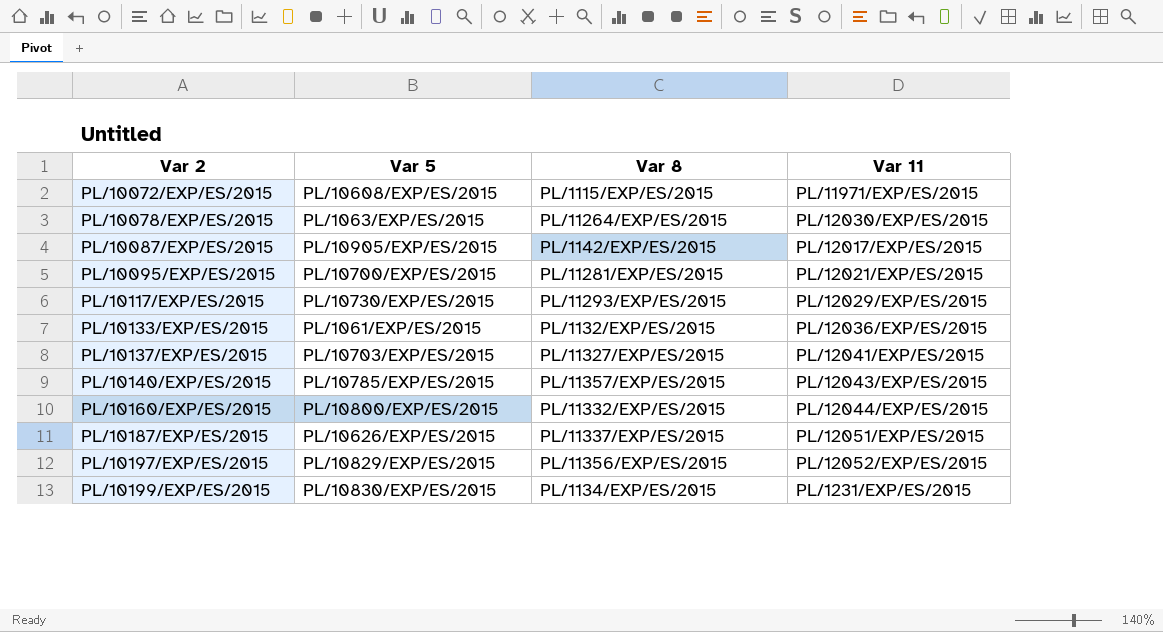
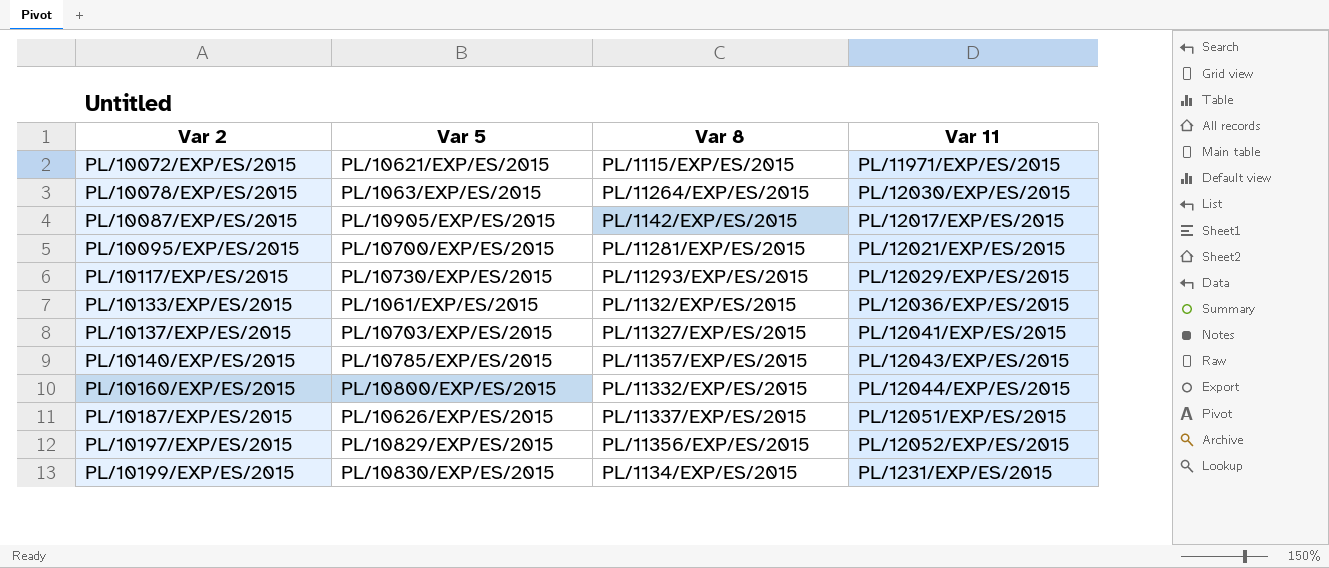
PL/10072/EXP/ES/2015 | Var 5: PL/10608/EXP/ES/2015 -> PL/10621/EXP/ES/2015

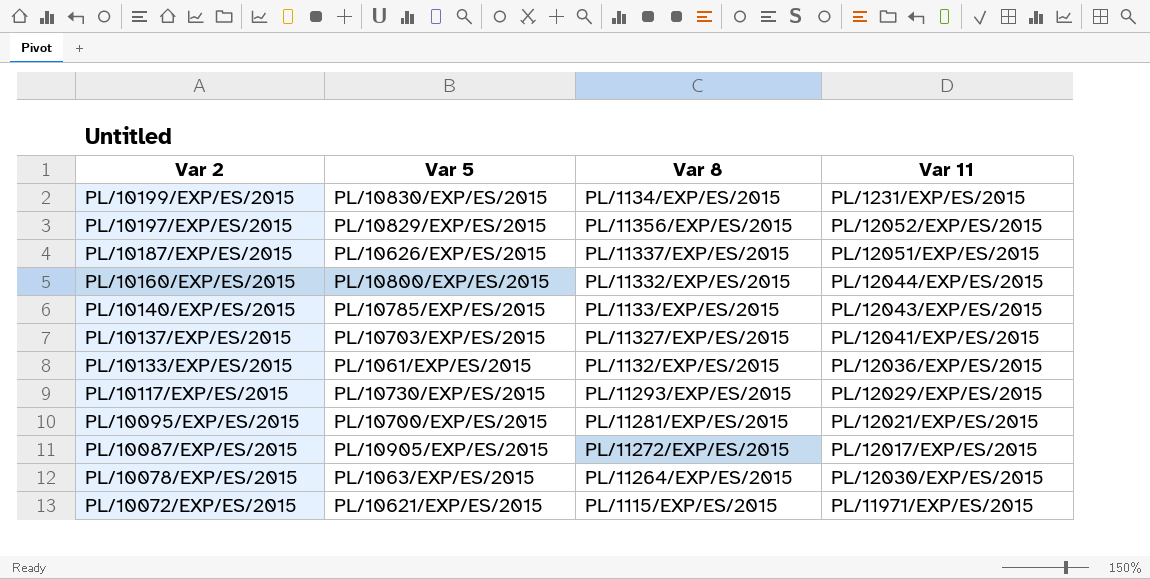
row order: Var 2 ascending -> Var 2 descending
PL/10140/EXP/ES/2015 | Var 8: PL/11357/EXP/ES/2015 -> PL/1133/EXP/ES/2015
PL/10087/EXP/ES/2015 | Var 8: PL/1142/EXP/ES/2015 -> PL/11272/EXP/ES/2015

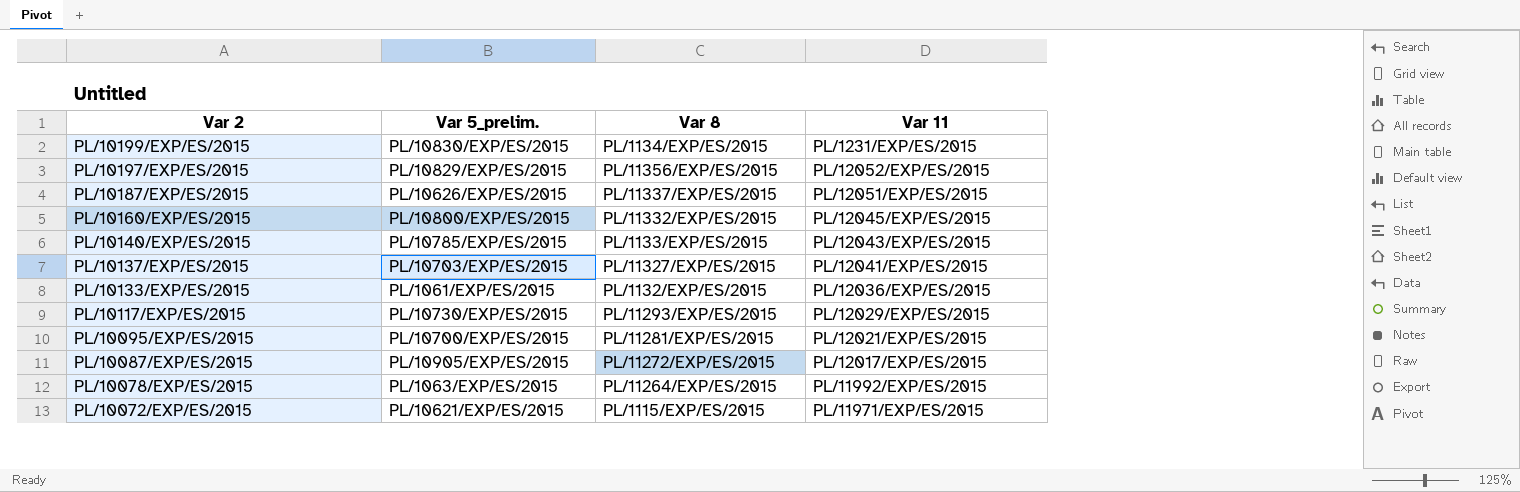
column name: Var 5 -> Var 5_prelim.
PL/10160/EXP/ES/2015 | Var 11: PL/12044/EXP/ES/2015 -> PL/12045/EXP/ES/2015
PL/10078/EXP/ES/2015 | Var 11: PL/12030/EXP/ES/2015 -> PL/11992/EXP/ES/2015

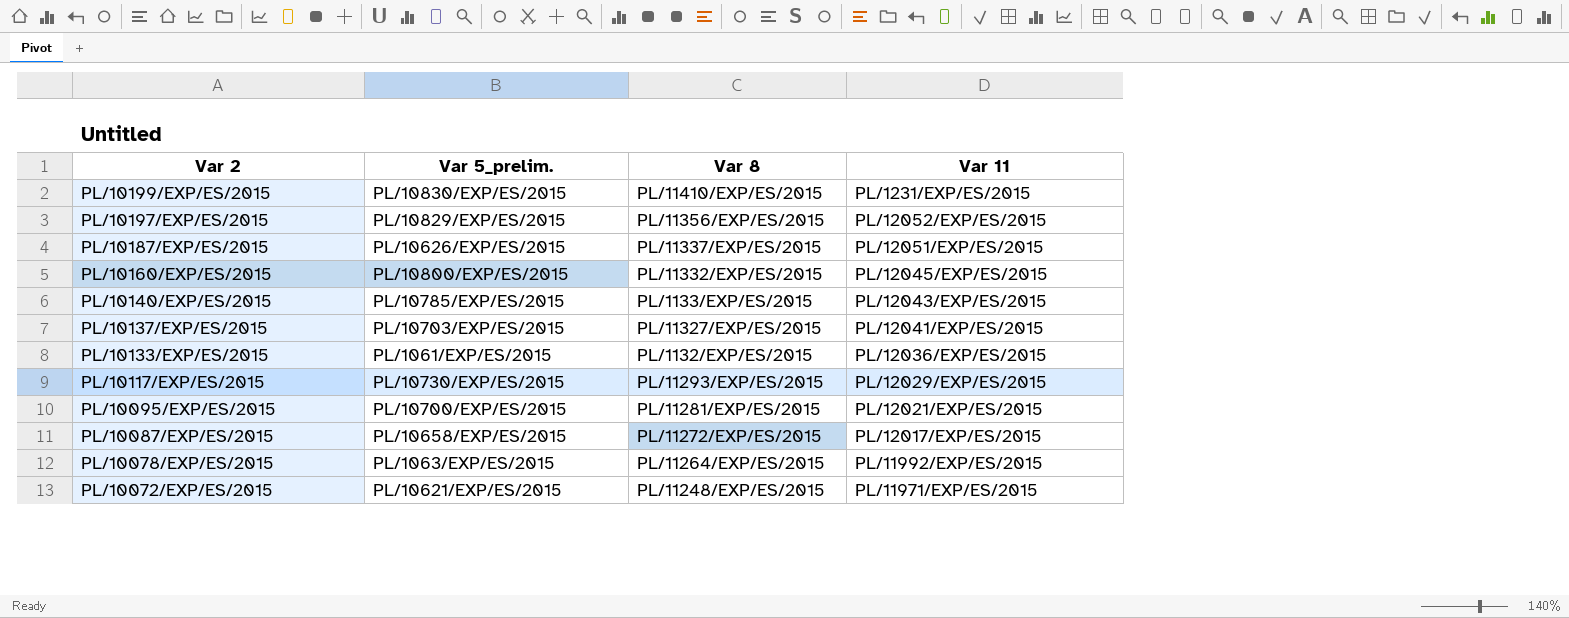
PL/10199/EXP/ES/2015 | Var 8: PL/1134/EXP/ES/2015 -> PL/11410/EXP/ES/2015
PL/10087/EXP/ES/2015 | Var 5_prelim.: PL/10905/EXP/ES/2015 -> PL/10658/EXP/ES/2015
PL/10072/EXP/ES/2015 | Var 8: PL/1115/EXP/ES/2015 -> PL/11248/EXP/ES/2015

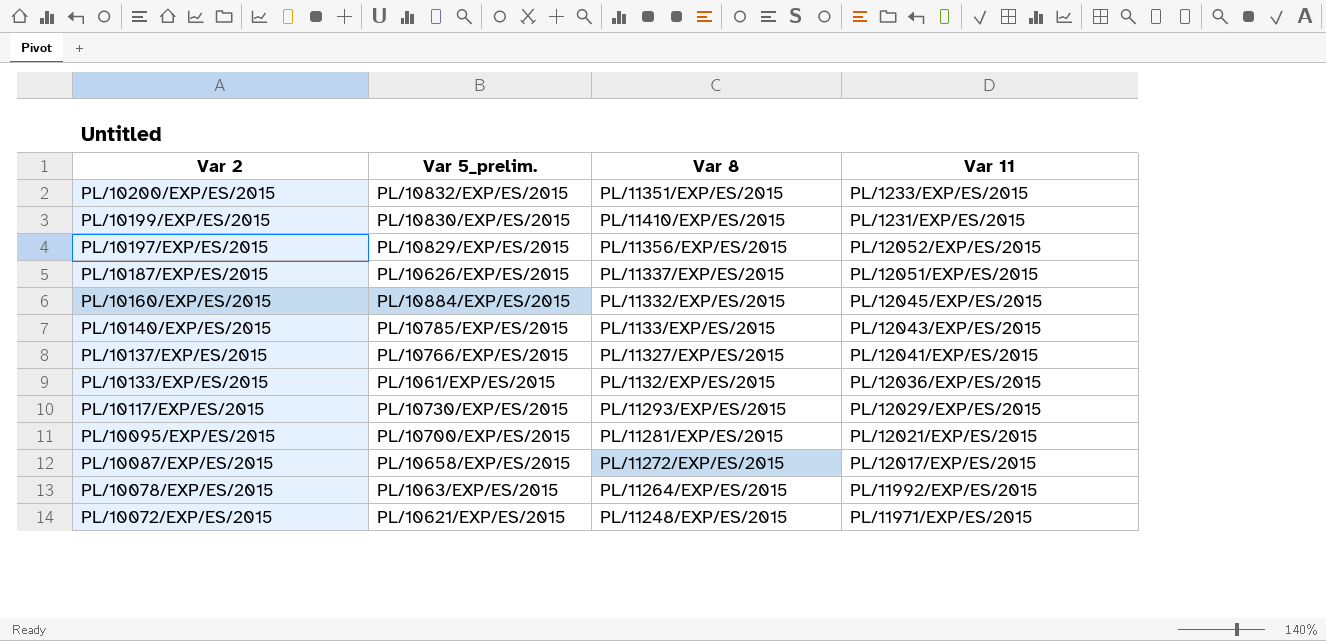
row PL/10200/EXP/ES/2015: none -> PL/10832/EXP/ES/2015 | PL/11351/EXP/ES/2015 | PL/1233/EXP/ES/2015
PL/10160/EXP/ES/2015 | Var 5_prelim.: PL/10800/EXP/ES/2015 -> PL/10884/EXP/ES/2015
PL/10137/EXP/ES/2015 | Var 5_prelim.: PL/10703/EXP/ES/2015 -> PL/10766/EXP/ES/2015

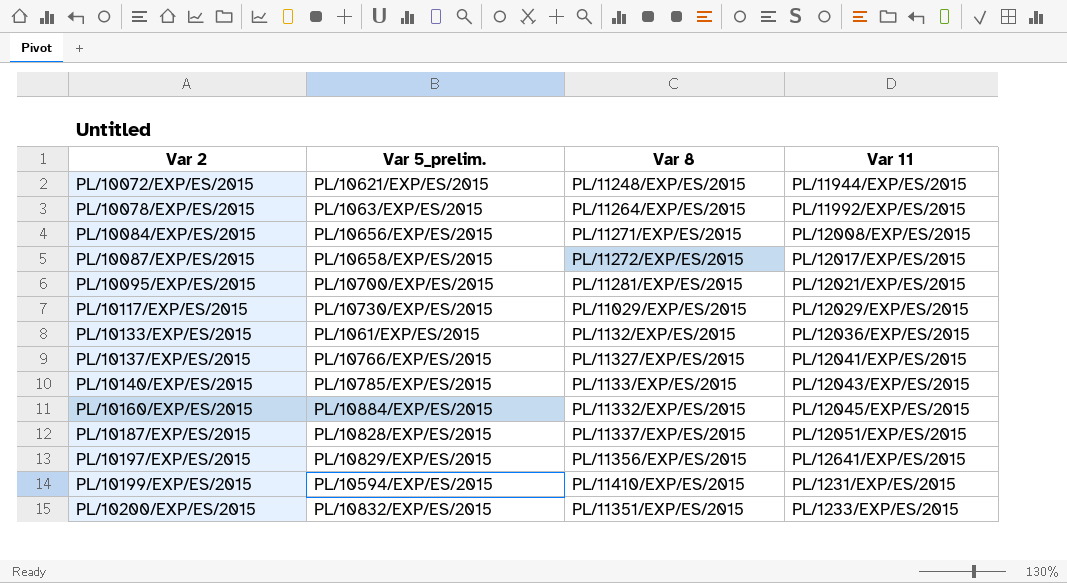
row order: Var 2 descending -> Var 2 ascending
PL/10072/EXP/ES/2015 | Var 11: PL/11971/EXP/ES/2015 -> PL/11944/EXP/ES/2015
row PL/10084/EXP/ES/2015: none -> PL/10656/EXP/ES/2015 | PL/11271/EXP/ES/2015 | PL/12008/EXP/ES/2015
PL/10117/EXP/ES/2015 | Var 8: PL/11293/EXP/ES/2015 -> PL/11029/EXP/ES/2015
PL/10187/EXP/ES/2015 | Var 5_prelim.: PL/10626/EXP/ES/2015 -> PL/10828/EXP/ES/2015
PL/10197/EXP/ES/2015 | Var 11: PL/12052/EXP/ES/2015 -> PL/12641/EXP/ES/2015
PL/10199/EXP/ES/2015 | Var 5_prelim.: PL/10830/EXP/ES/2015 -> PL/10594/EXP/ES/2015

